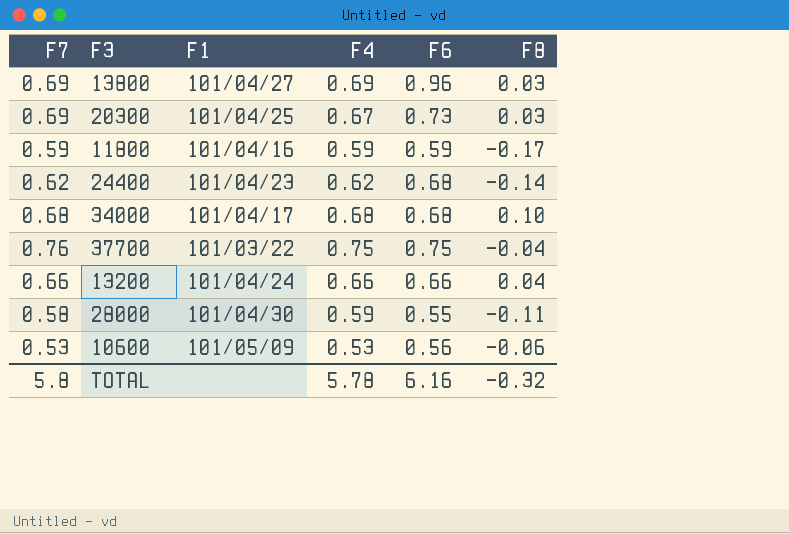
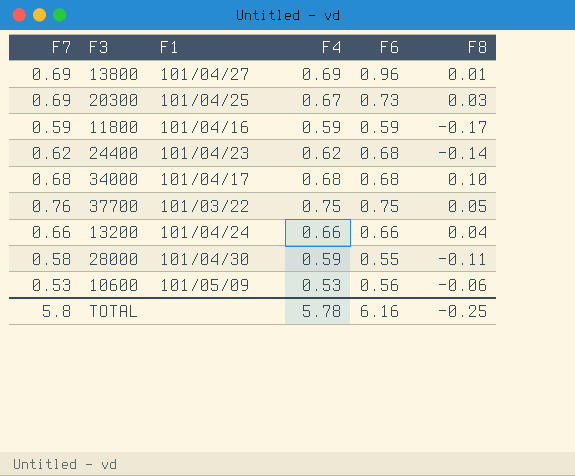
13800 | F8: 0.03 -> 0.01
37700 | F8: -0.04 -> 0.05
TOTAL | F8: -0.32 -> -0.25

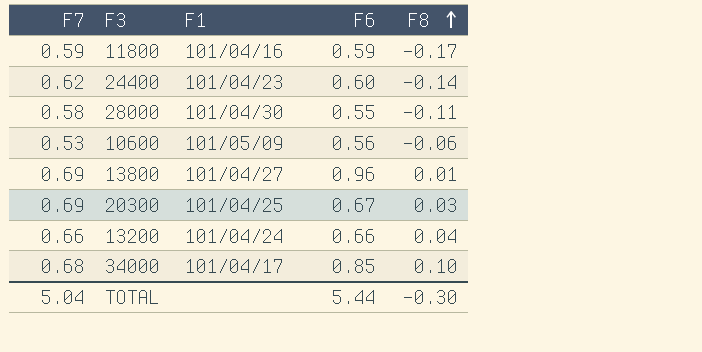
row order: none -> F8 ascending
column F4 | position: 4 -> none
row 37700: 0.76 | 101/03/22 | 0.75 | 0.75 | 0.05 -> none
24400 | F6: 0.68 -> 0.60
20300 | F6: 0.73 -> 0.67
34000 | F6: 0.68 -> 0.85
TOTAL | F7: 5.8 -> 5.04
TOTAL | F6: 6.16 -> 5.44
TOTAL | F8: -0.25 -> -0.30

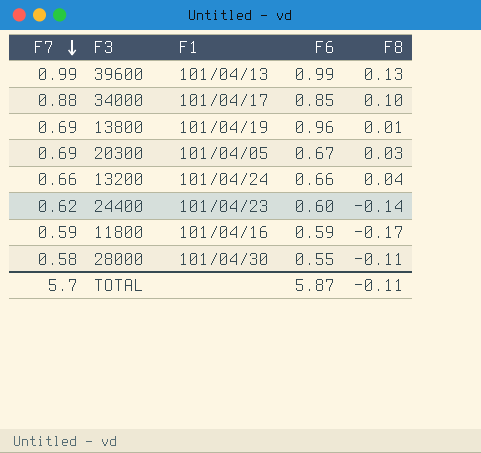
row order: F8 ascending -> F7 descending
row 10600: 0.53 | 101/05/09 | 0.56 | -0.06 -> none
row 39600: none -> 0.99 | 101/04/13 | 0.99 | 0.13
34000 | F7: 0.68 -> 0.88
13800 | F1: 101/04/27 -> 101/04/19
20300 | F1: 101/04/25 -> 101/04/05
TOTAL | F7: 5.04 -> 5.7
TOTAL | F6: 5.44 -> 5.87
TOTAL | F8: -0.30 -> -0.11

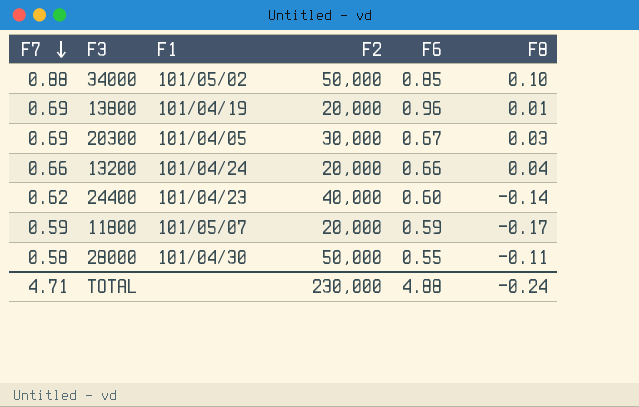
column F2 | position: none -> 4
row 39600: 0.99 | 101/04/13 | 0.99 | 0.13 -> none
34000 | F1: 101/04/17 -> 101/05/02
11800 | F1: 101/04/16 -> 101/05/07
TOTAL | F7: 5.7 -> 4.71
TOTAL | F6: 5.87 -> 4.88
TOTAL | F8: -0.11 -> -0.24

